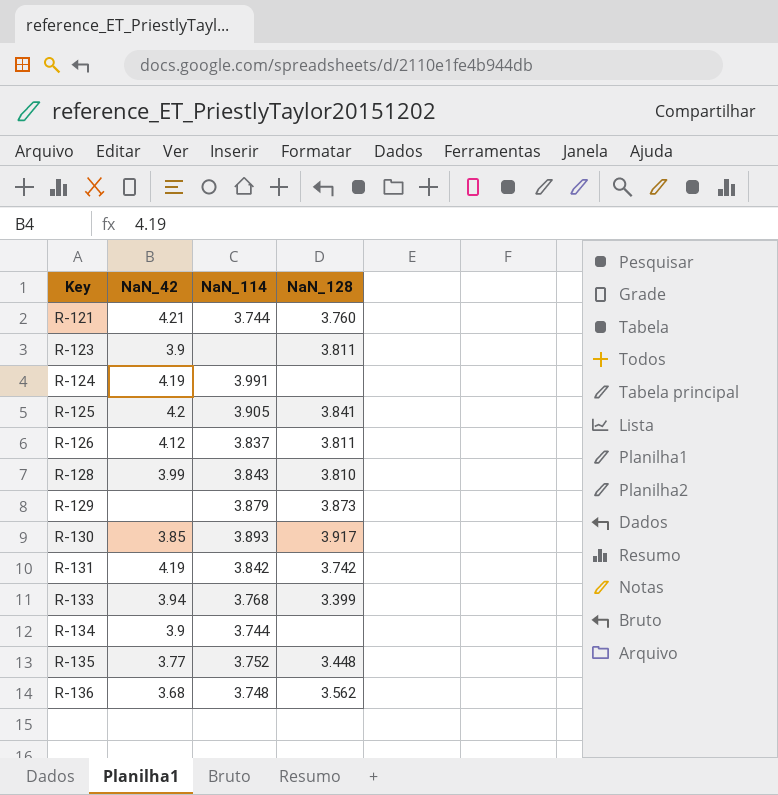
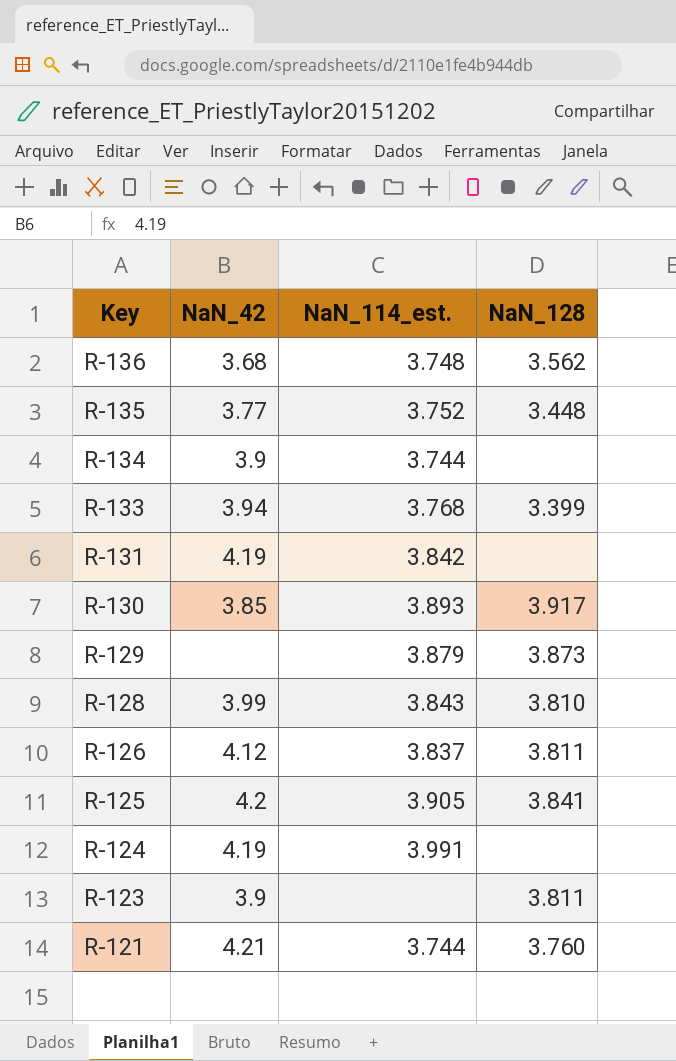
row order: Key ascending -> Key descending
column name: NaN_114 -> NaN_114_est.
R-131 | NaN_128: 3.742 -> none

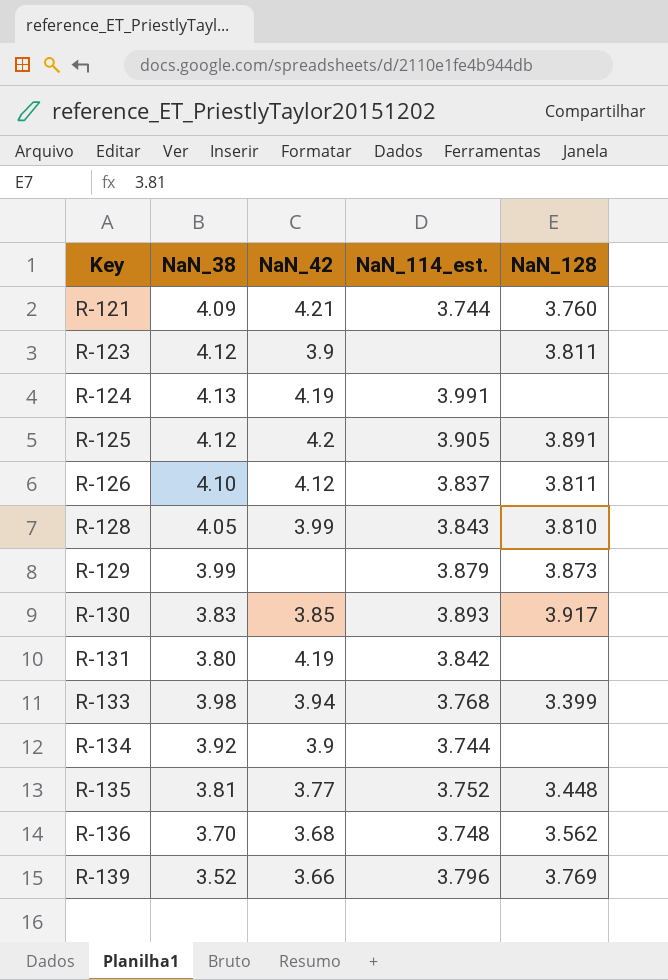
row order: Key descending -> Key ascending
column NaN_38 | position: none -> 2
R-125 | NaN_128: 3.841 -> 3.891
row R-139: none -> 3.52 | 3.66 | 3.796 | 3.769

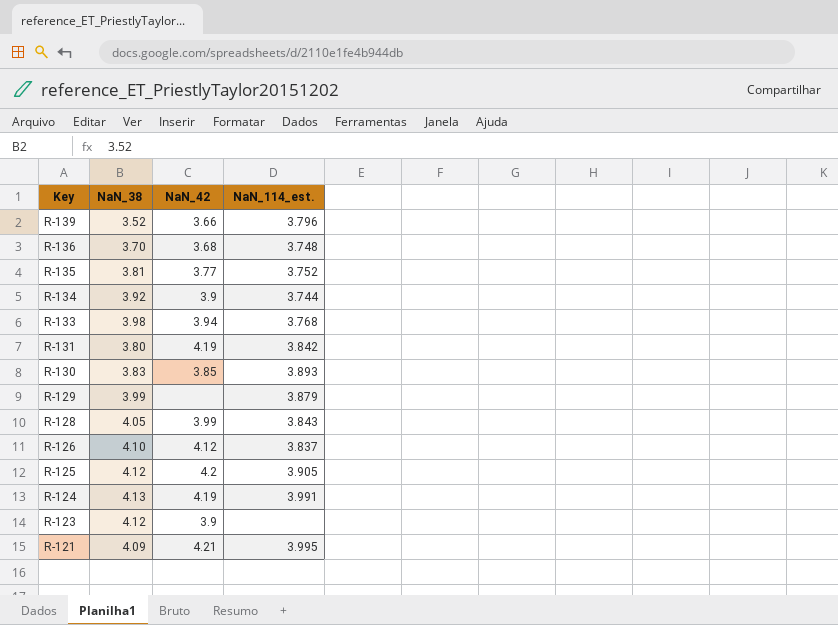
row order: Key ascending -> Key descending
column NaN_128 | position: 5 -> none
R-121 | NaN_114_est.: 3.744 -> 3.995

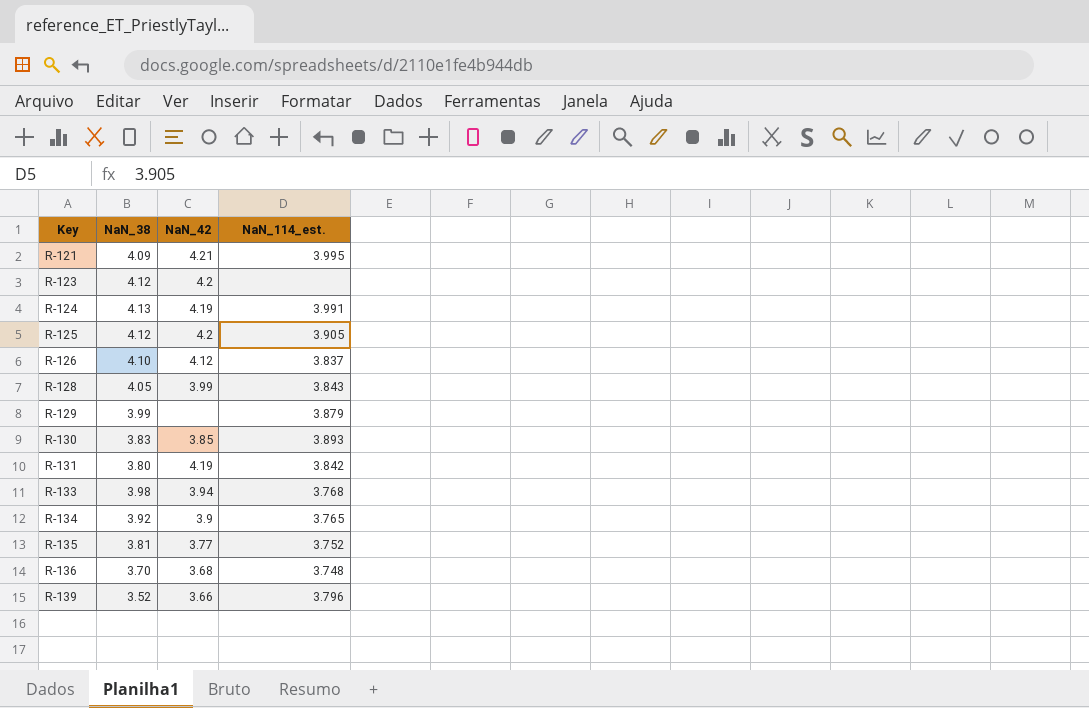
row order: Key descending -> Key ascending
R-123 | NaN_42: 3.9 -> 4.2
R-134 | NaN_114_est.: 3.744 -> 3.765

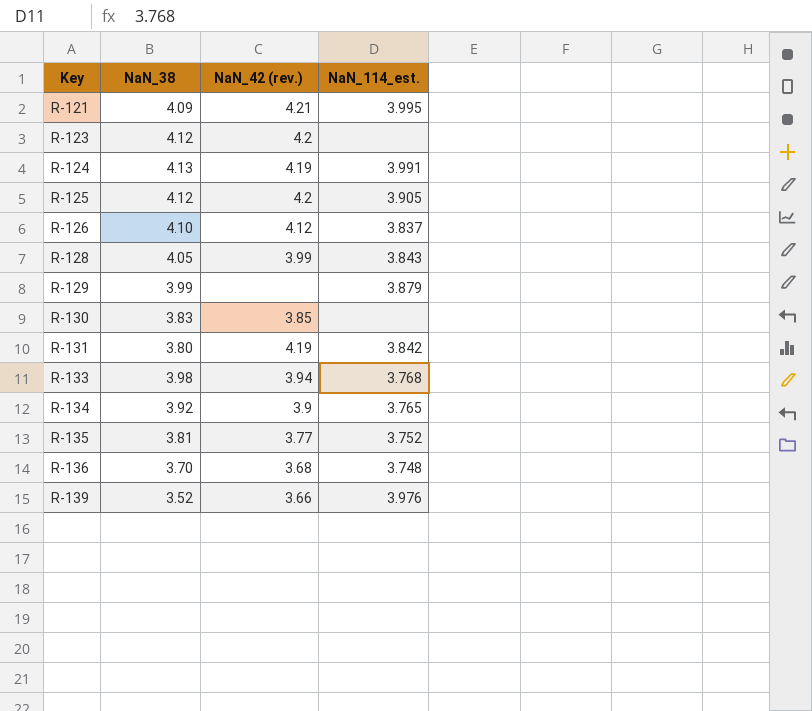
column name: NaN_42 -> NaN_42 (rev.)
R-130 | NaN_114_est.: 3.893 -> none
R-139 | NaN_114_est.: 3.796 -> 3.976

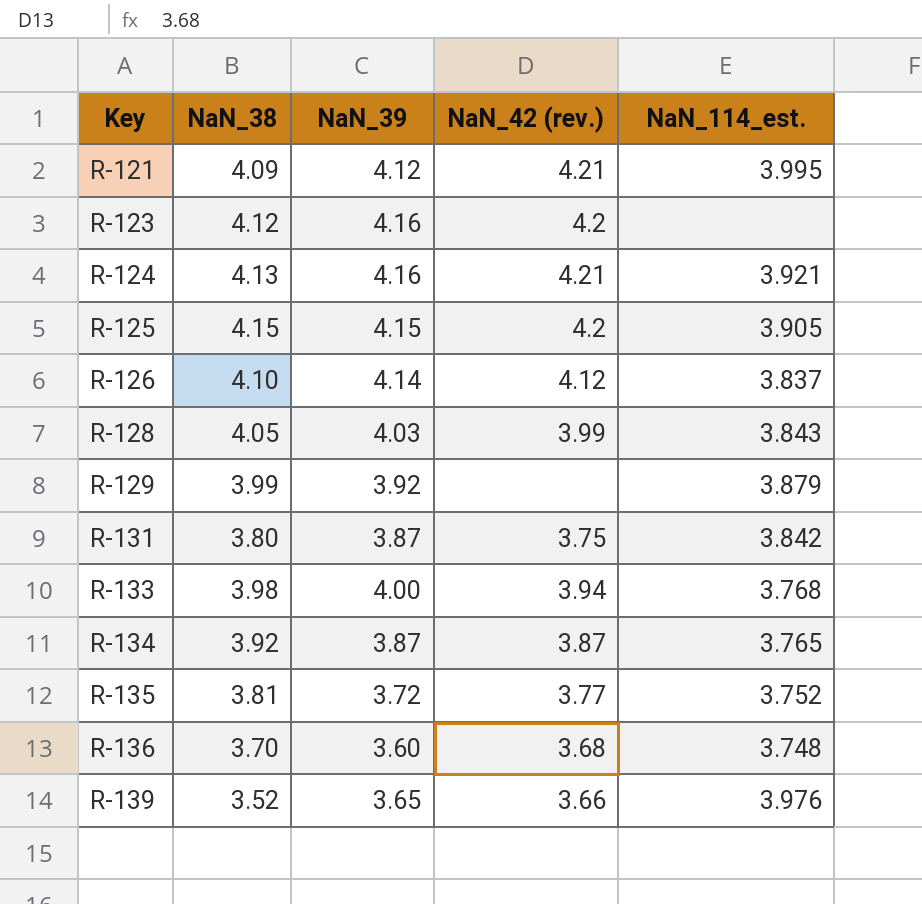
column NaN_39 | position: none -> 3
row R-130: 3.83 | 3.85 | none -> none
R-124 | NaN_42 (rev.): 4.19 -> 4.21
R-124 | NaN_114_est.: 3.991 -> 3.921
R-125 | NaN_38: 4.12 -> 4.15
R-131 | NaN_42 (rev.): 4.19 -> 3.75
R-134 | NaN_42 (rev.): 3.9 -> 3.87

